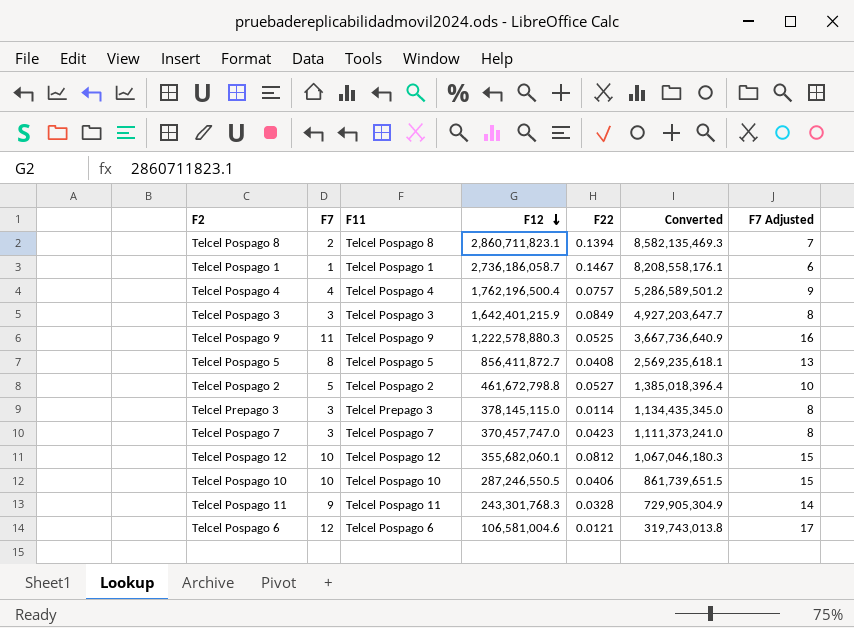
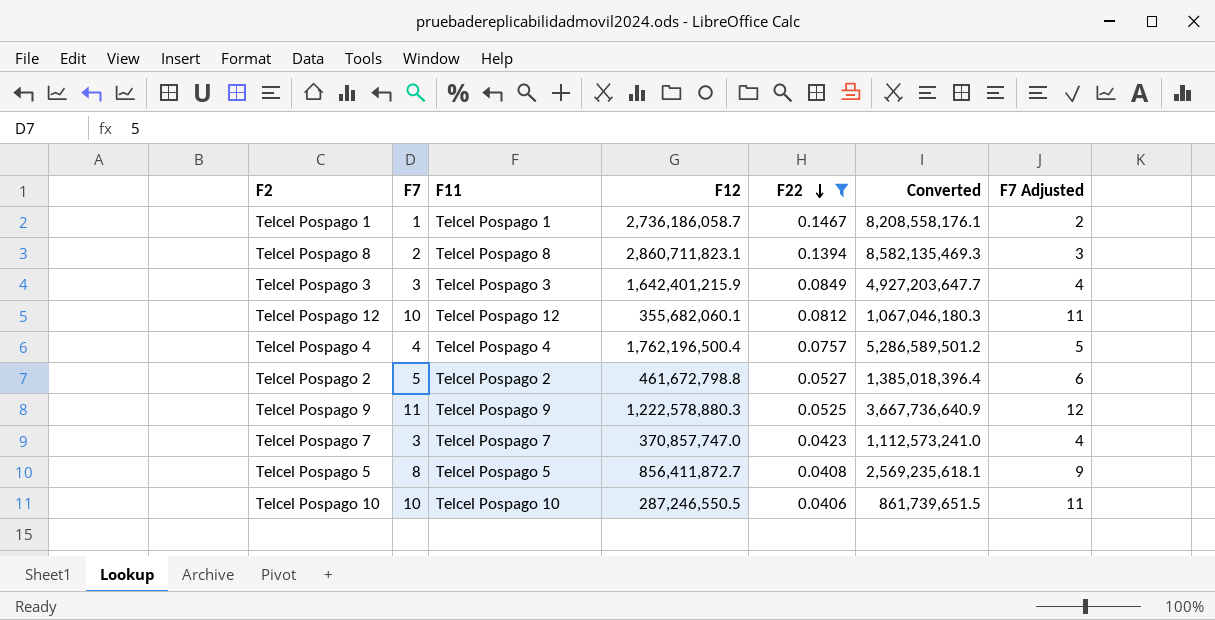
filter: none -> F22 >= 0.0406
row order: F12 descending -> F22 descending
column F7 Adjusted | formula: [F7] + 5 -> [F7] + 1
Telcel Pospago 7 | F12: 370,457,747.0 -> 370,857,747.0
Telcel Pospago 7 | Converted: 1,111,373,241.0 -> 1,112,573,241.0

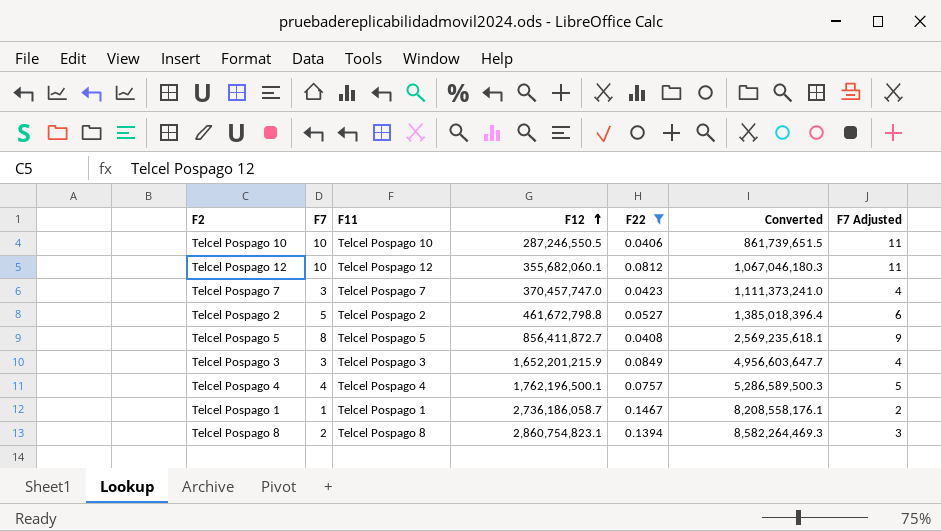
row order: F22 descending -> F12 ascending
row Telcel Pospago 9: 11 | Telcel Pospago 9 | 1,222,578,880.3 | 0.0525 | 3,667,736,640.9 | 12 -> none
Telcel Pospago 7 | F12: 370,857,747.0 -> 370,457,747.0
Telcel Pospago 7 | Converted: 1,112,573,241.0 -> 1,111,373,241.0
Telcel Pospago 3 | F12: 1,642,401,215.9 -> 1,652,201,215.9
Telcel Pospago 3 | Converted: 4,927,203,647.7 -> 4,956,603,647.7
Telcel Pospago 4 | F12: 1,762,196,500.4 -> 1,762,196,500.1
Telcel Pospago 4 | Converted: 5,286,589,501.2 -> 5,286,589,500.3
Telcel Pospago 8 | F12: 2,860,711,823.1 -> 2,860,754,823.1
Telcel Pospago 8 | Converted: 8,582,135,469.3 -> 8,582,264,469.3

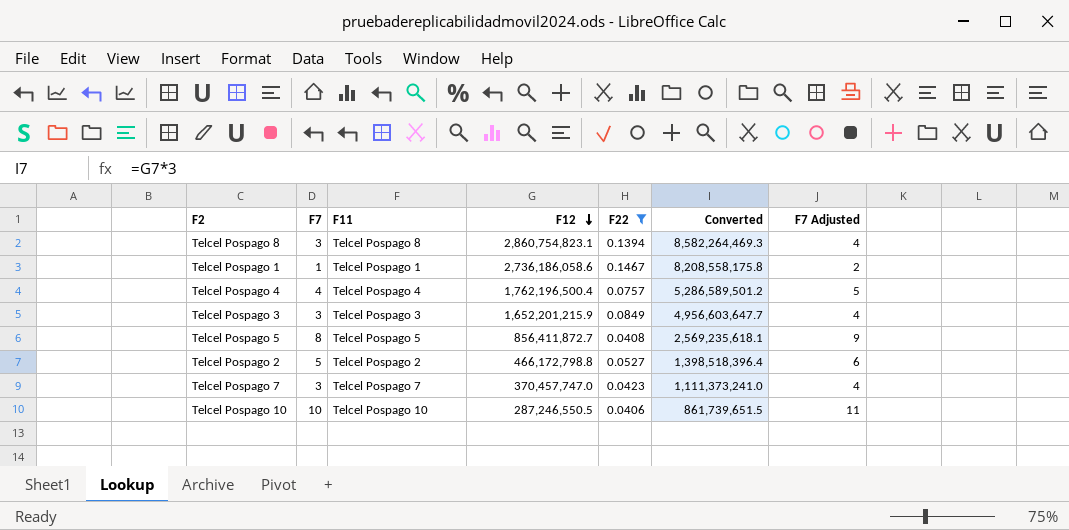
row order: F12 ascending -> F12 descending
row Telcel Pospago 12: 10 | Telcel Pospago 12 | 355,682,060.1 | 0.0812 | 1,067,046,180.3 | 11 -> none
Telcel Pospago 8 | F7: 2 -> 3
Telcel Pospago 8 | F7 Adjusted: 3 -> 4
Telcel Pospago 1 | F12: 2,736,186,058.7 -> 2,736,186,058.6
Telcel Pospago 1 | Converted: 8,208,558,176.1 -> 8,208,558,175.8
Telcel Pospago 4 | F12: 1,762,196,500.1 -> 1,762,196,500.4
Telcel Pospago 4 | Converted: 5,286,589,500.3 -> 5,286,589,501.2
Telcel Pospago 2 | F12: 461,672,798.8 -> 466,172,798.8
Telcel Pospago 2 | Converted: 1,385,018,396.4 -> 1,398,518,396.4

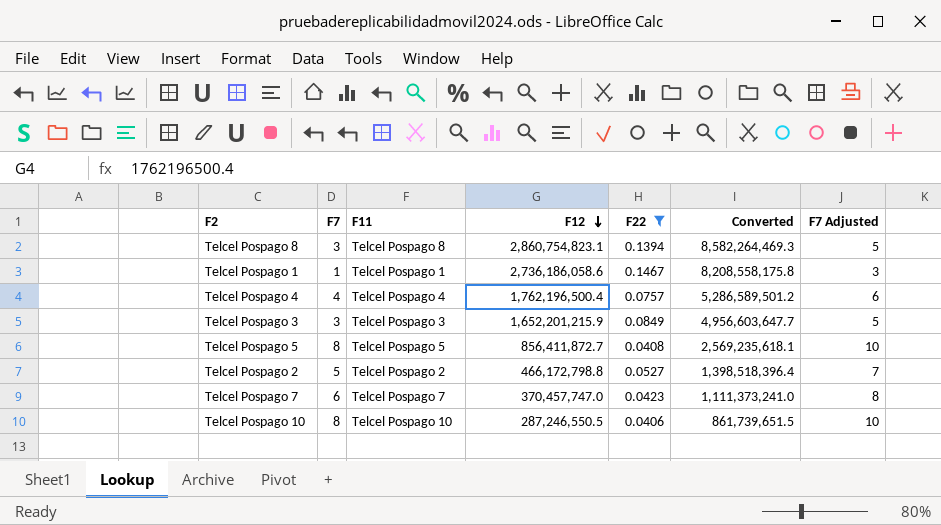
column F7 Adjusted | formula: [F7] + 1 -> [F7] + 2
Telcel Pospago 7 | F7: 3 -> 6
Telcel Pospago 10 | F7: 10 -> 8

